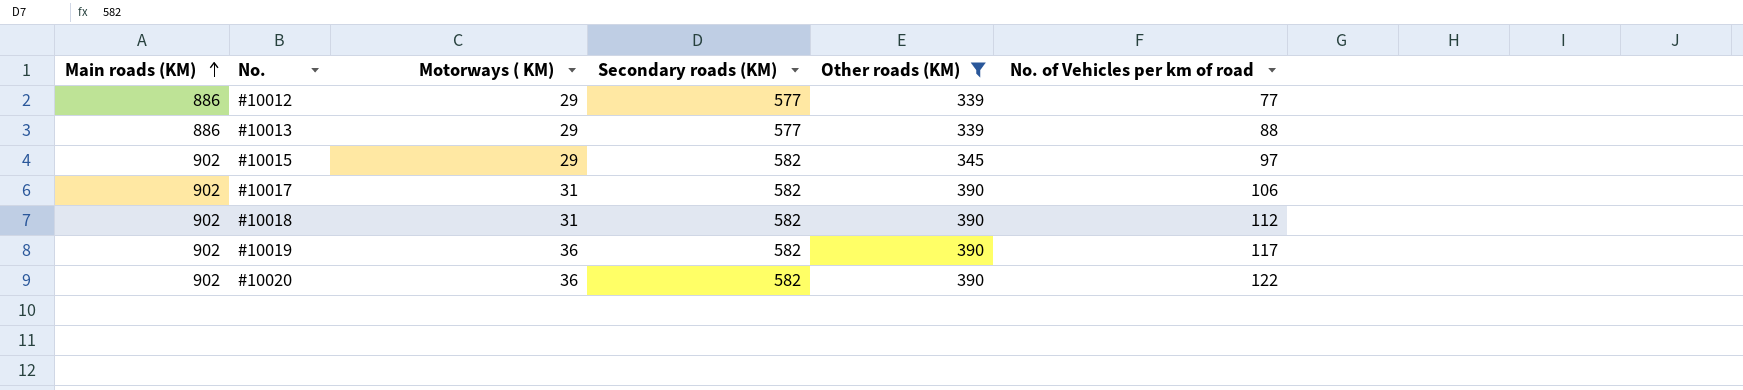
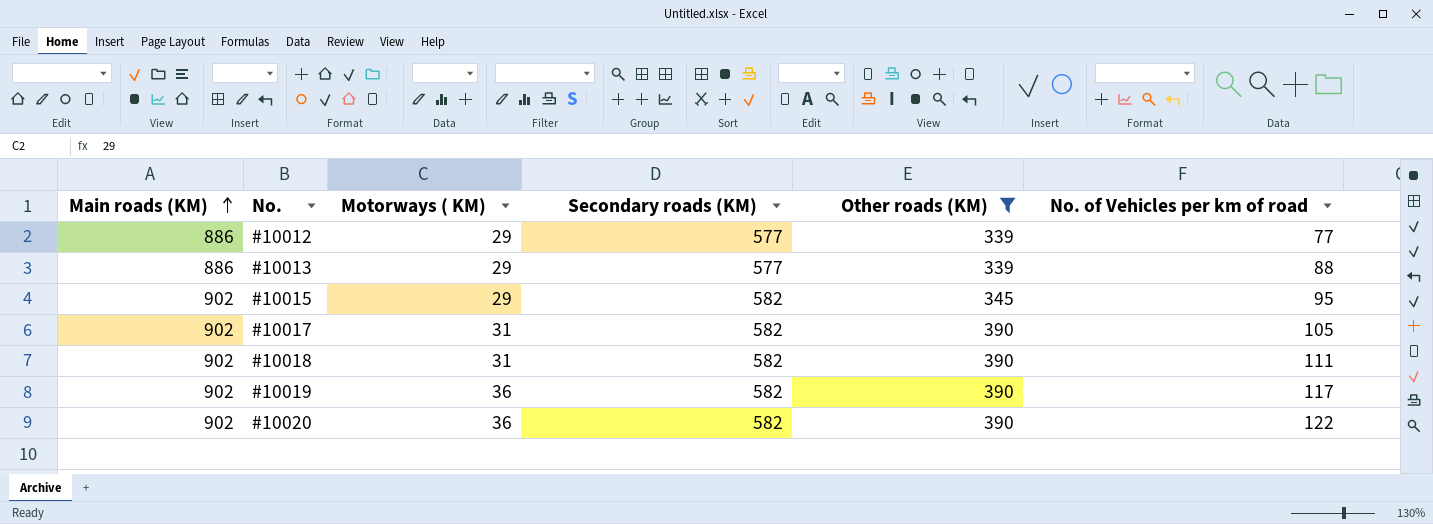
#10015 | No. of Vehicles per km of road: 97 -> 95
#10017 | No. of Vehicles per km of road: 106 -> 105
#10018 | No. of Vehicles per km of road: 112 -> 111

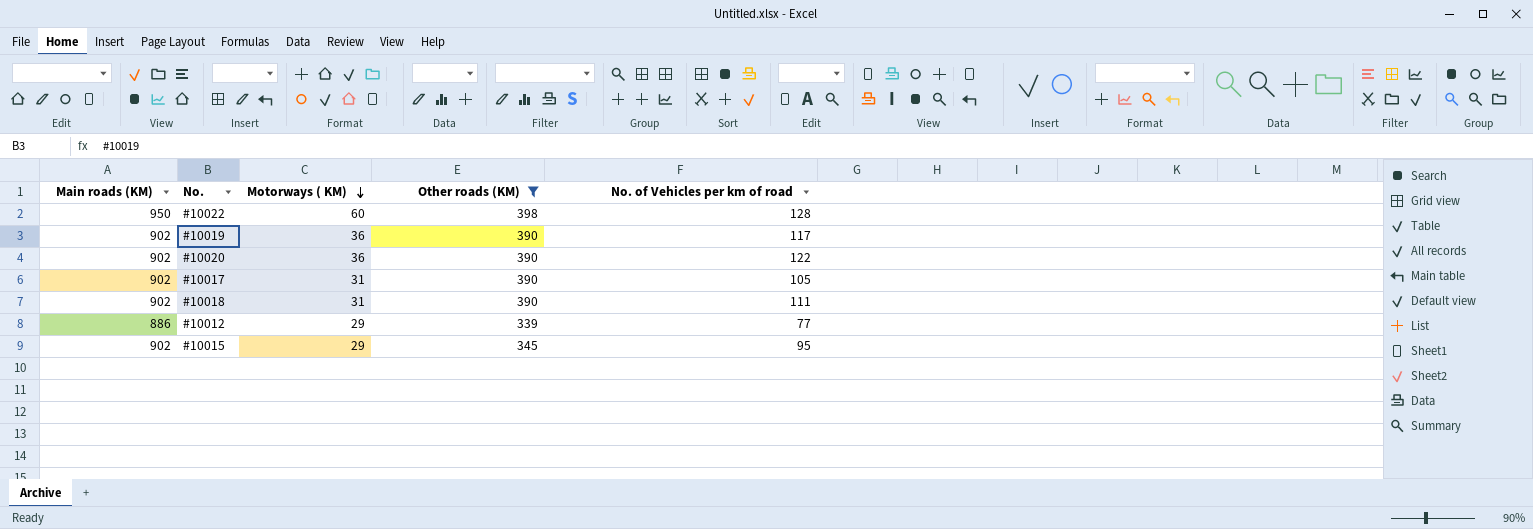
row order: Main roads (KM) ascending -> Motorways ( KM) descending
column Secondary roads (KM) | position: 4 -> none
row #10013: 886 | 29 | 577 | 339 | 88 -> none
row #10022: none -> 950 | 60 | 398 | 128

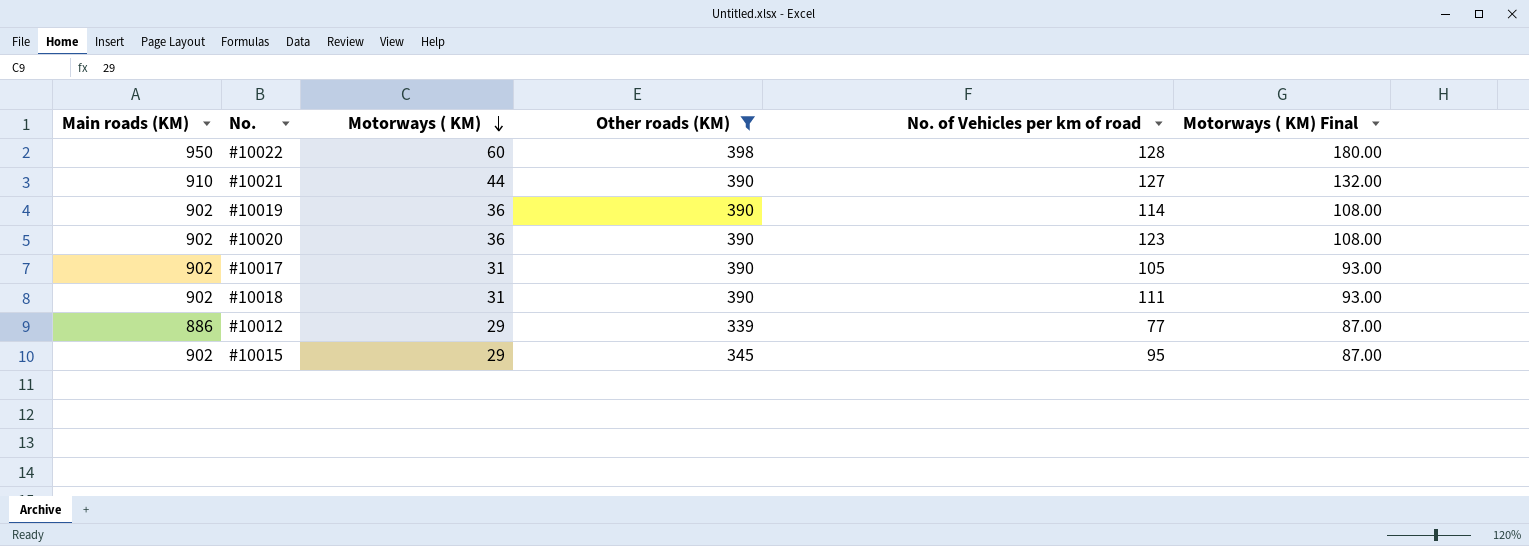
column Motorways ( KM) Final | formula: none -> [Motorways ( KM)] * 3
row #10021: none -> 910 | 44 | 390 | 127 | 132.00
#10019 | No. of Vehicles per km of road: 117 -> 114
#10020 | No. of Vehicles per km of road: 122 -> 123

